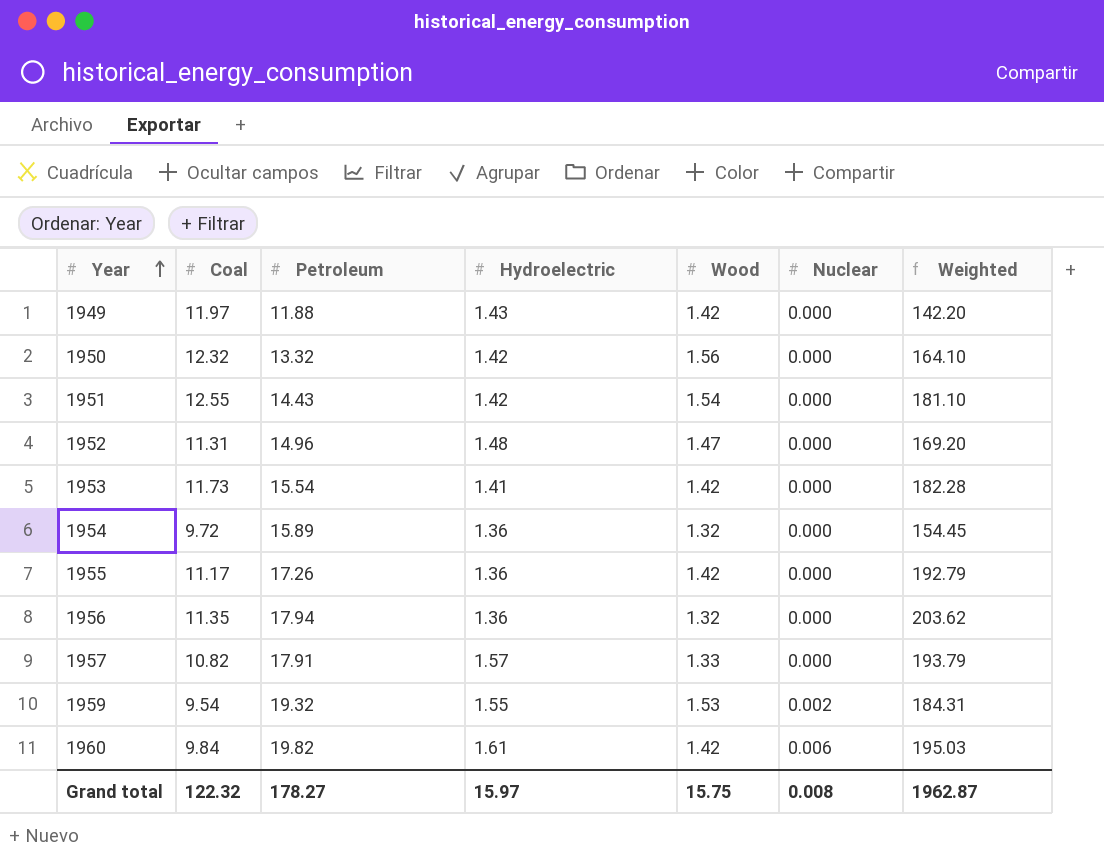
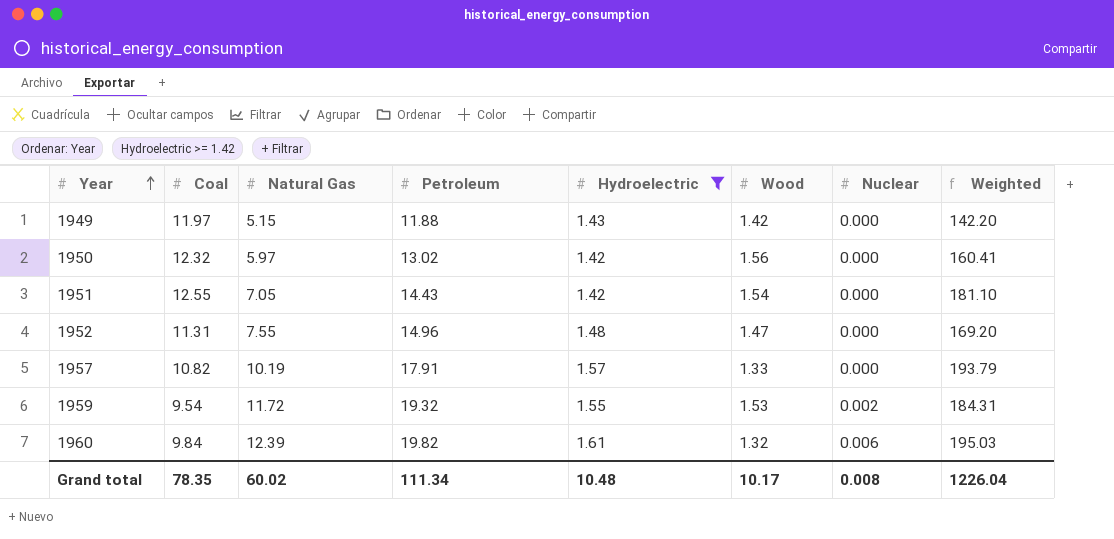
filter: none -> Hydroelectric >= 1.42
column Natural Gas | position: none -> 3
1950 | Petroleum: 13.32 -> 13.02
1950 | Weighted: 164.10 -> 160.41
1960 | Wood: 1.42 -> 1.32
Grand total | Coal: 122.32 -> 78.35
Grand total | Petroleum: 178.27 -> 111.34
Grand total | Hydroelectric: 15.97 -> 10.48
Grand total | Wood: 15.75 -> 10.17
Grand total | Weighted: 1962.87 -> 1226.04

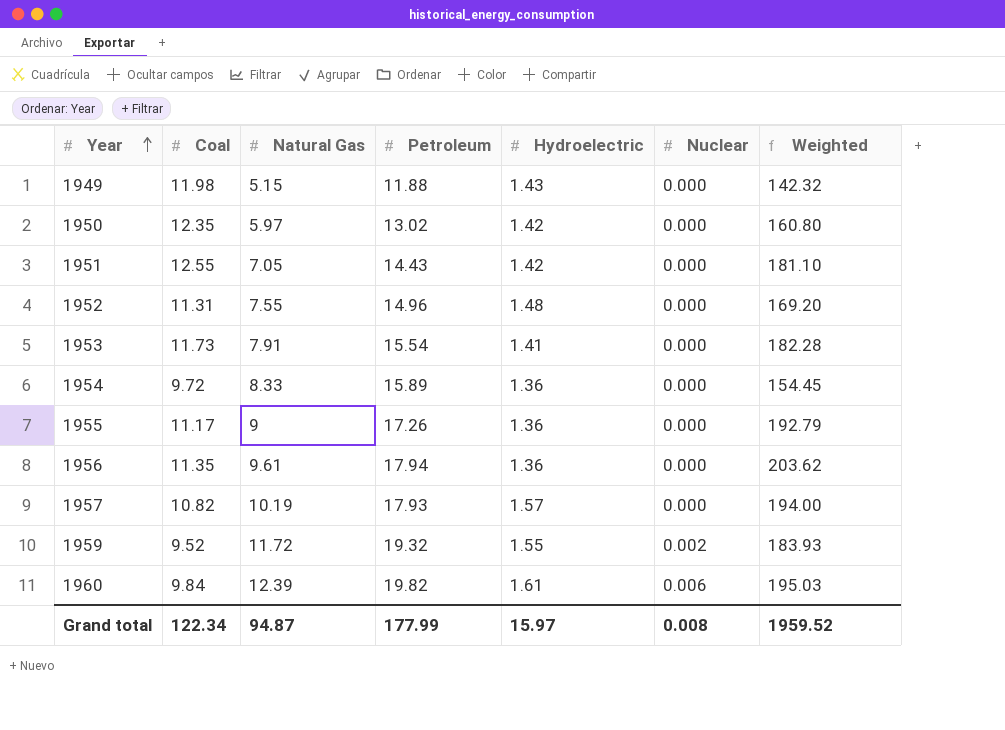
filter: Hydroelectric >= 1.42 -> none
column Wood | position: 6 -> none
1949 | Coal: 11.97 -> 11.98
1949 | Weighted: 142.20 -> 142.32
1950 | Coal: 12.32 -> 12.35
1950 | Weighted: 160.41 -> 160.80
1957 | Petroleum: 17.91 -> 17.93
1957 | Weighted: 193.79 -> 194.00
1959 | Coal: 9.54 -> 9.52
1959 | Weighted: 184.31 -> 183.93
Grand total | Coal: 78.35 -> 122.34
Grand total | Natural Gas: 60.02 -> 94.87
Grand total | Petroleum: 111.34 -> 177.99
Grand total | Hydroelectric: 10.48 -> 15.97
Grand total | Weighted: 1226.04 -> 1959.52

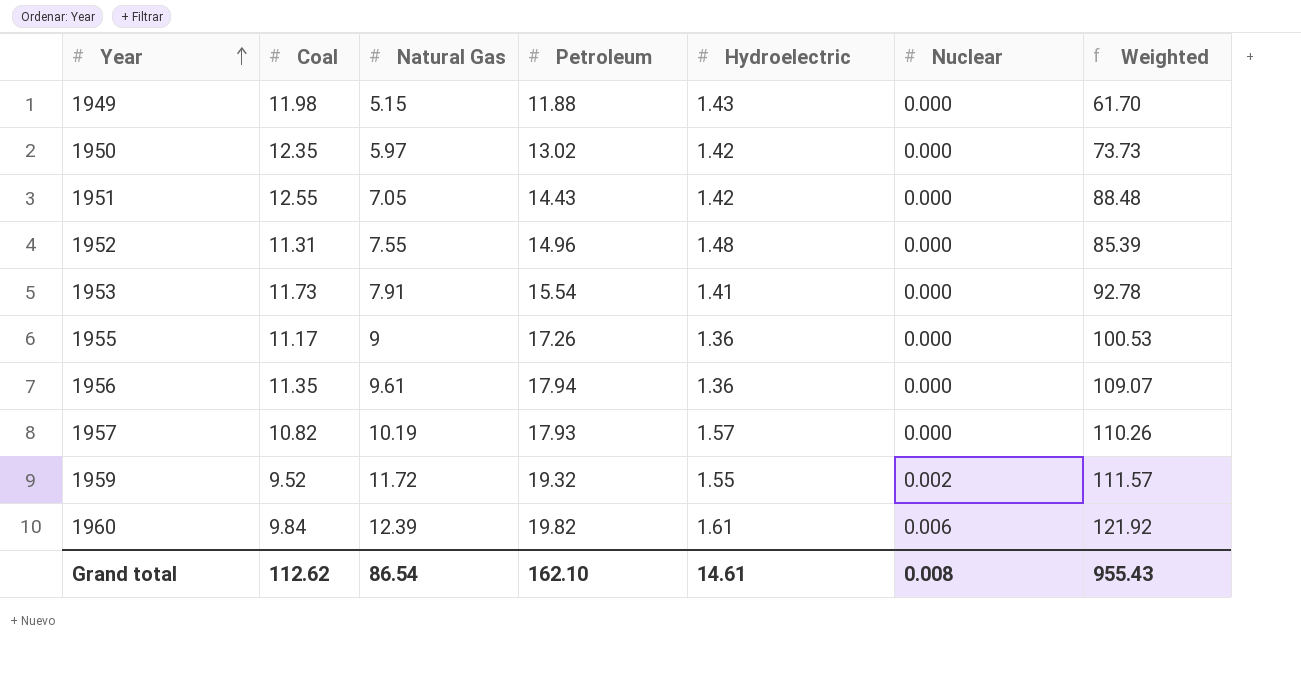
column Weighted | formula: [Coal] * [Petroleum] -> [Coal] * [Natural Gas]
row 1954: 9.72 | 8.33 | 15.89 | 1.36 | 0.000 | 154.45 -> none
Grand total | Coal: 122.34 -> 112.62
Grand total | Natural Gas: 94.87 -> 86.54
Grand total | Petroleum: 177.99 -> 162.10
Grand total | Hydroelectric: 15.97 -> 14.61
Grand total | Weighted: 1959.52 -> 955.43

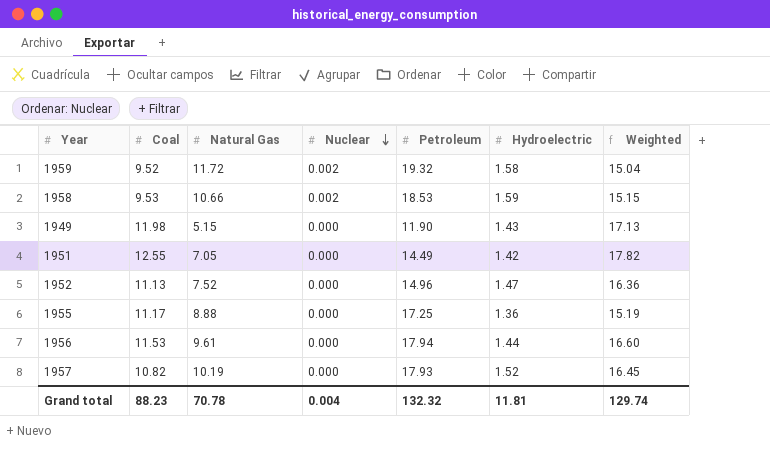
row order: Year ascending -> Nuclear descending
column Nuclear | position: 6 -> 4
column Weighted | formula: [Coal] * [Natural Gas] -> [Coal] * [Hydroelectric]
row 1950: 12.35 | 5.97 | 13.02 | 1.42 | 0.000 | 73.73 -> none
row 1953: 11.73 | 7.91 | 15.54 | 1.41 | 0.000 | 92.78 -> none
row 1960: 9.84 | 12.39 | 19.82 | 1.61 | 0.006 | 121.92 -> none
1959 | Hydroelectric: 1.55 -> 1.58
row 1958: none -> 9.53 | 10.66 | 0.002 | 18.53 | 1.59 | 15.15
1949 | Petroleum: 11.88 -> 11.90
1951 | Petroleum: 14.43 -> 14.49
1952 | Coal: 11.31 -> 11.13
1952 | Natural Gas: 7.55 -> 7.52
1952 | Hydroelectric: 1.48 -> 1.47
1955 | Natural Gas: 9 -> 8.88
1955 | Petroleum: 17.26 -> 17.25
1956 | Coal: 11.35 -> 11.53
1956 | Hydroelectric: 1.36 -> 1.44
1957 | Hydroelectric: 1.57 -> 1.52
Grand total | Coal: 112.62 -> 88.23
Grand total | Natural Gas: 86.54 -> 70.78
Grand total | Nuclear: 0.008 -> 0.004
Grand total | Petroleum: 162.10 -> 132.32
Grand total | Hydroelectric: 14.61 -> 11.81
Grand total | Weighted: 955.43 -> 129.74

